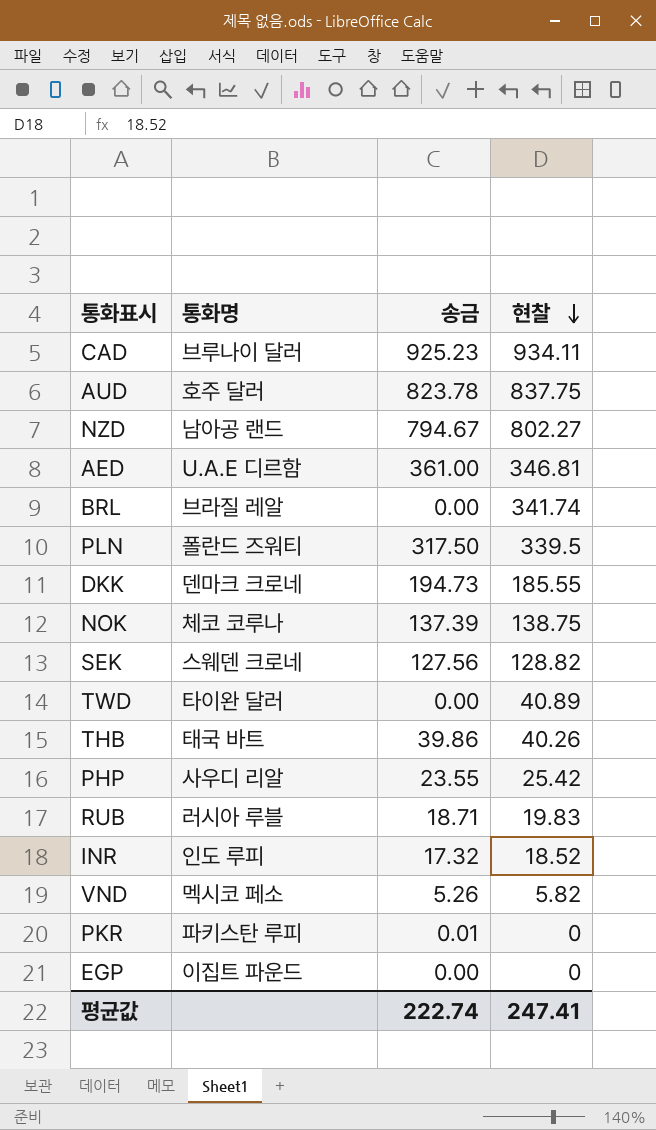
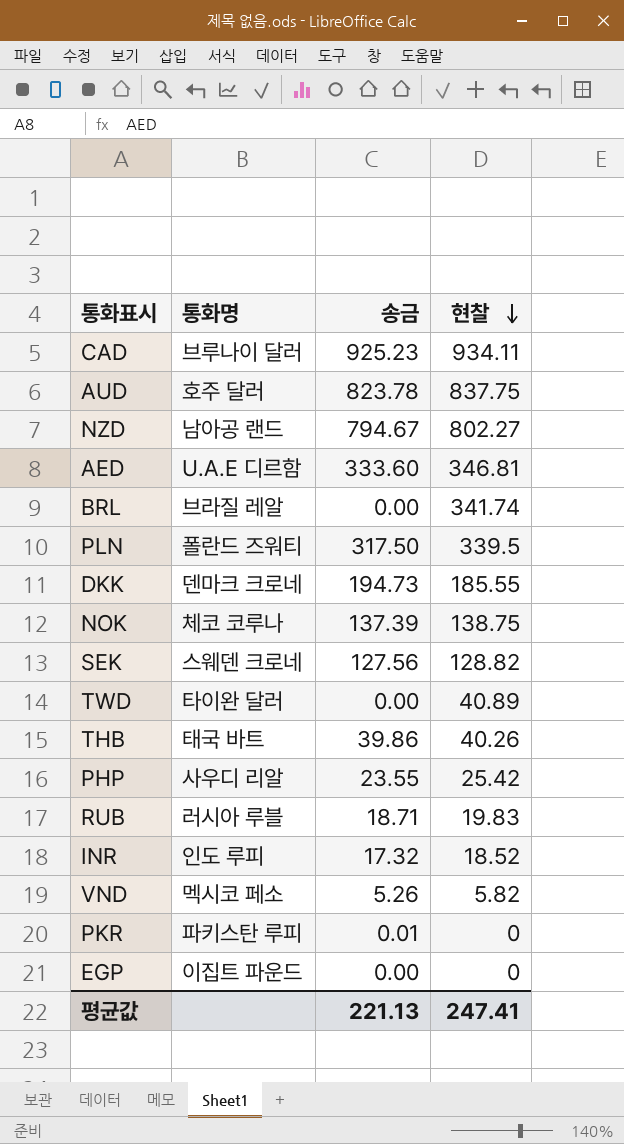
AED | 송금: 361.00 -> 333.60
평균값 | 송금: 222.74 -> 221.13

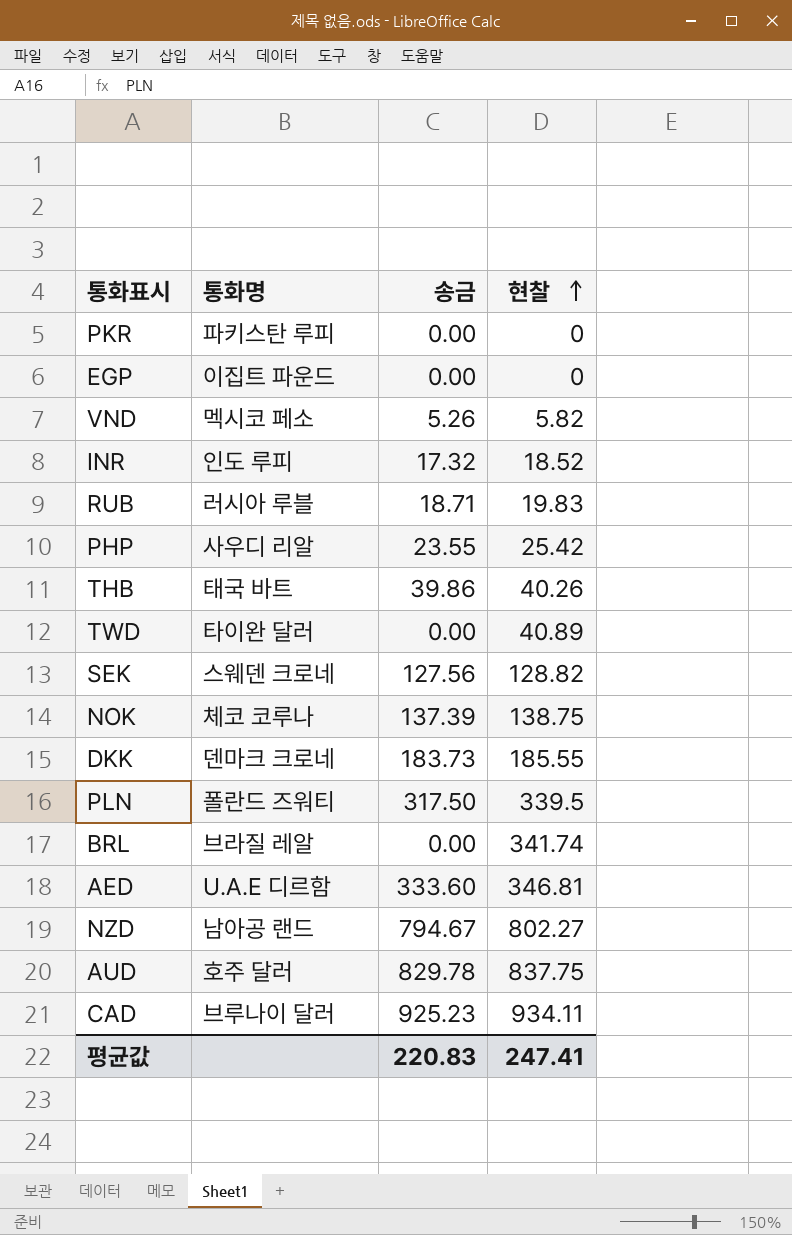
row order: 현찰 descending -> 현찰 ascending
PKR | 송금: 0.01 -> 0.00
DKK | 송금: 194.73 -> 183.73
AUD | 송금: 823.78 -> 829.78
평균값 | 송금: 221.13 -> 220.83

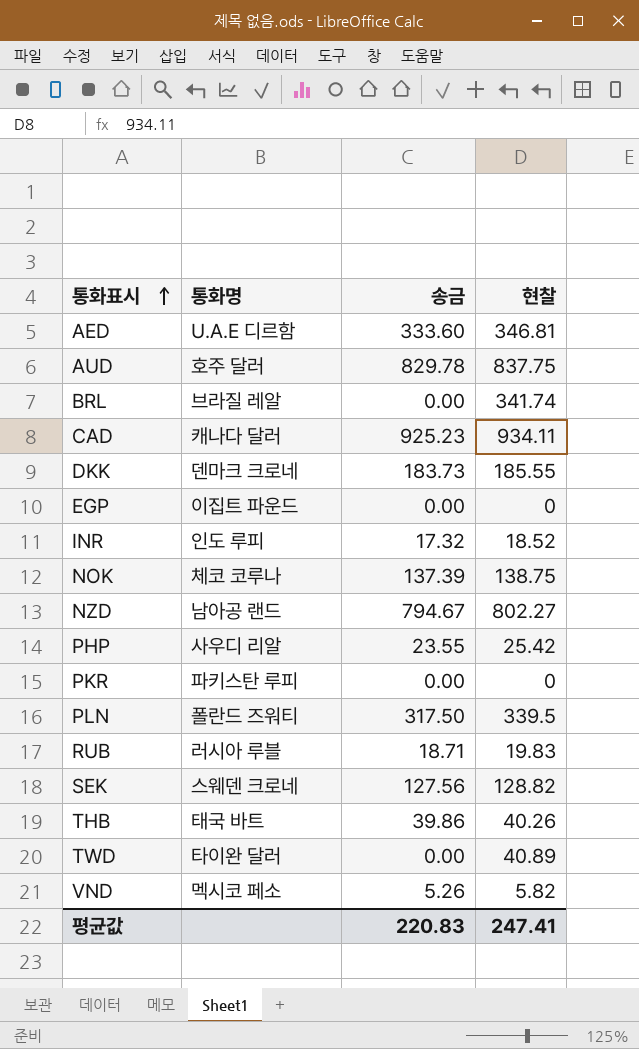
row order: 현찰 ascending -> 통화표시 ascending
CAD | 통화명: 브루나이 달러 -> 캐나다 달러

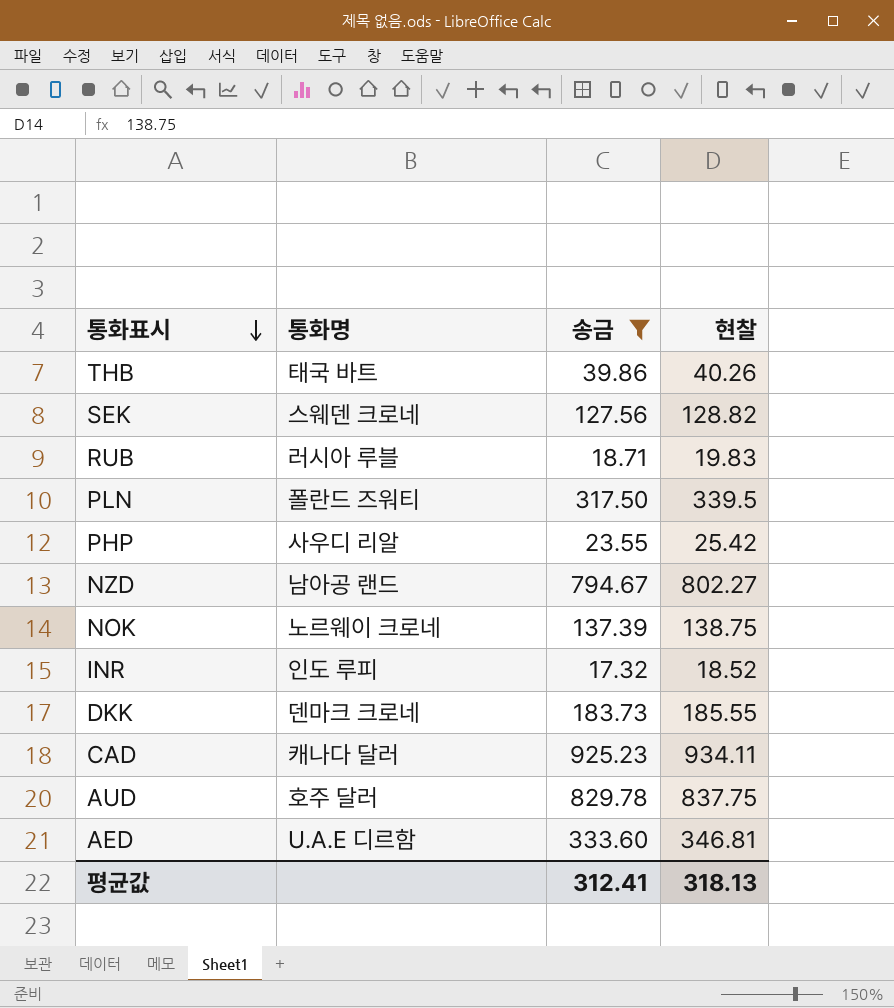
filter: none -> 송금 >= 17.32
row order: 통화표시 ascending -> 통화표시 descending
NOK | 통화명: 체코 코루나 -> 노르웨이 크로네
평균값 | 송금: 220.83 -> 312.41
평균값 | 현찰: 247.41 -> 318.13

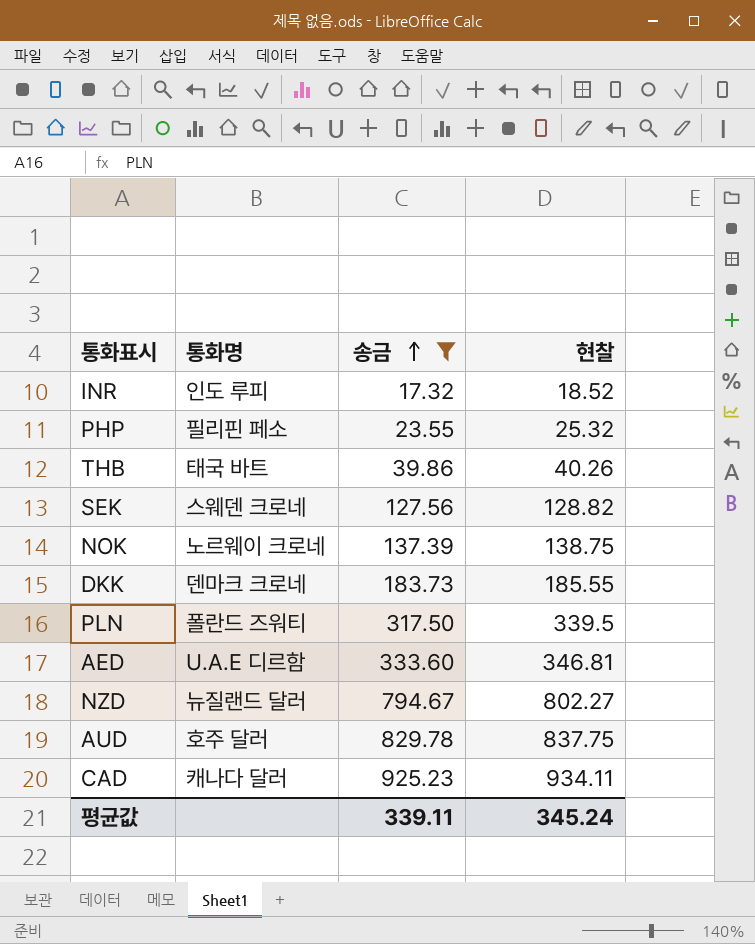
row order: 통화표시 descending -> 송금 ascending
row RUB: 러시아 루블 | 18.71 | 19.83 -> none
PHP | 통화명: 사우디 리알 -> 필리핀 페소
PHP | 현찰: 25.42 -> 25.32
NZD | 통화명: 남아공 랜드 -> 뉴질랜드 달러
평균값 | 송금: 312.41 -> 339.11
평균값 | 현찰: 318.13 -> 345.24

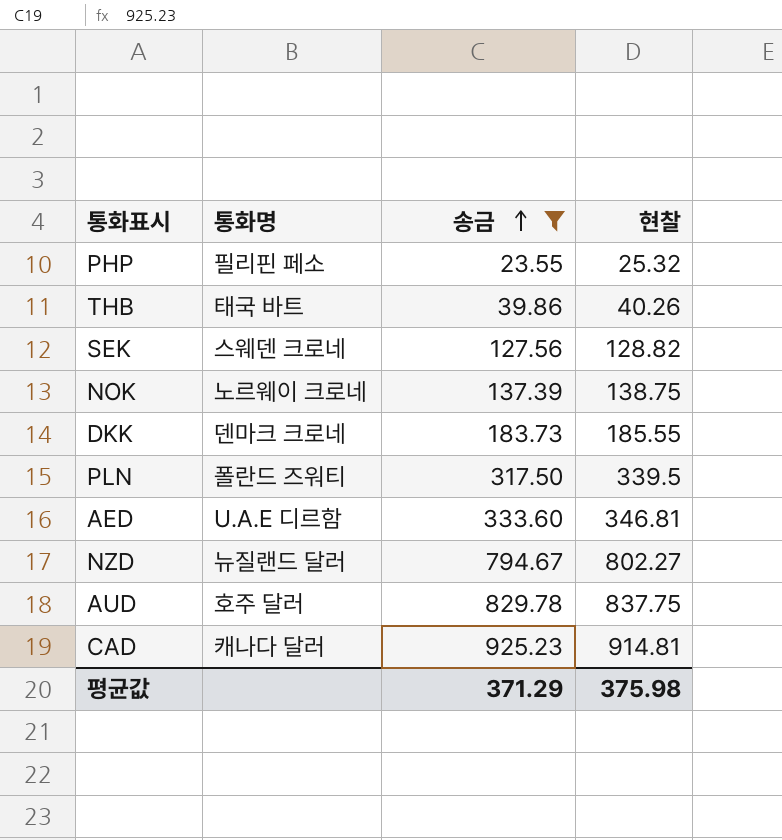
row INR: 인도 루피 | 17.32 | 18.52 -> none
CAD | 현찰: 934.11 -> 914.81
평균값 | 송금: 339.11 -> 371.29
평균값 | 현찰: 345.24 -> 375.98

